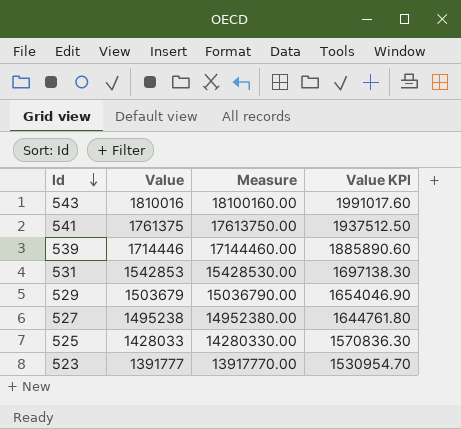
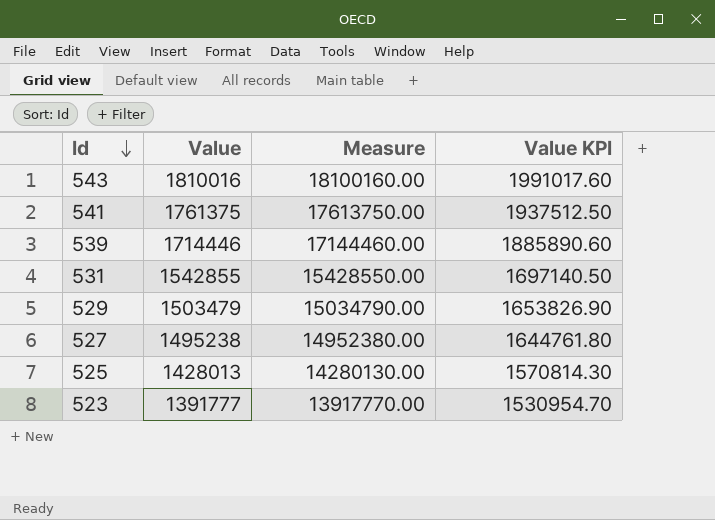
531 | Value: 1542853 -> 1542855
531 | Measure: 15428530.00 -> 15428550.00
531 | Value KPI: 1697138.30 -> 1697140.50
529 | Value: 1503679 -> 1503479
529 | Measure: 15036790.00 -> 15034790.00
529 | Value KPI: 1654046.90 -> 1653826.90
525 | Value: 1428033 -> 1428013
525 | Measure: 14280330.00 -> 14280130.00
525 | Value KPI: 1570836.30 -> 1570814.30

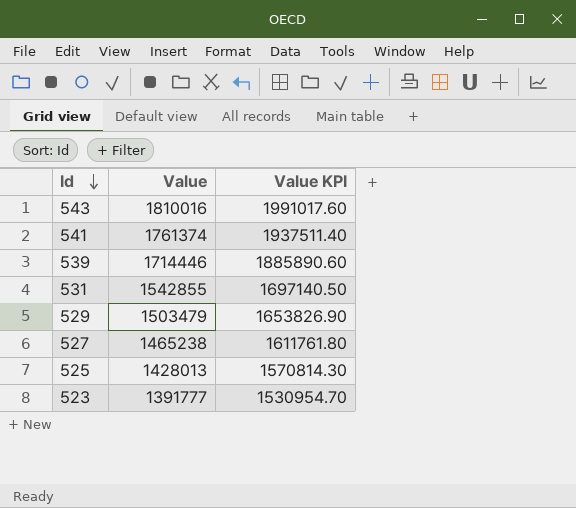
column Measure | formula: [Value] * 10 -> none
541 | Value: 1761375 -> 1761374
541 | Value KPI: 1937512.50 -> 1937511.40
527 | Value: 1495238 -> 1465238
527 | Value KPI: 1644761.80 -> 1611761.80

